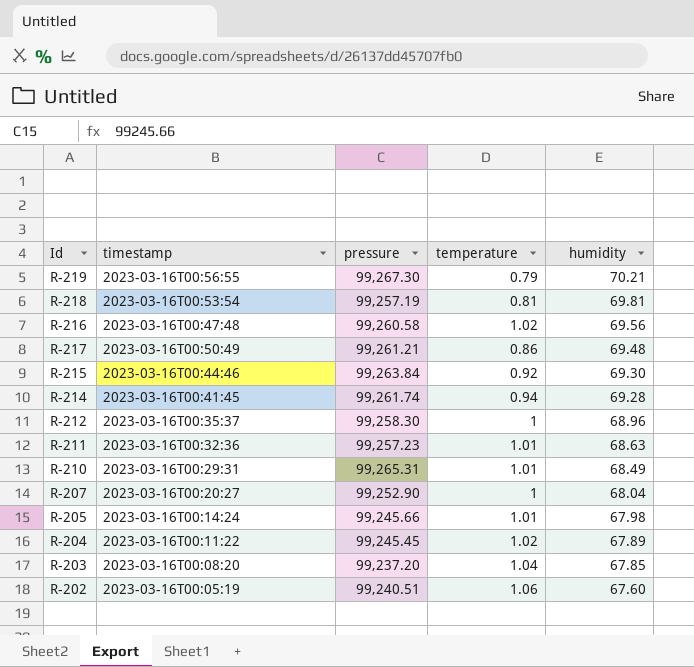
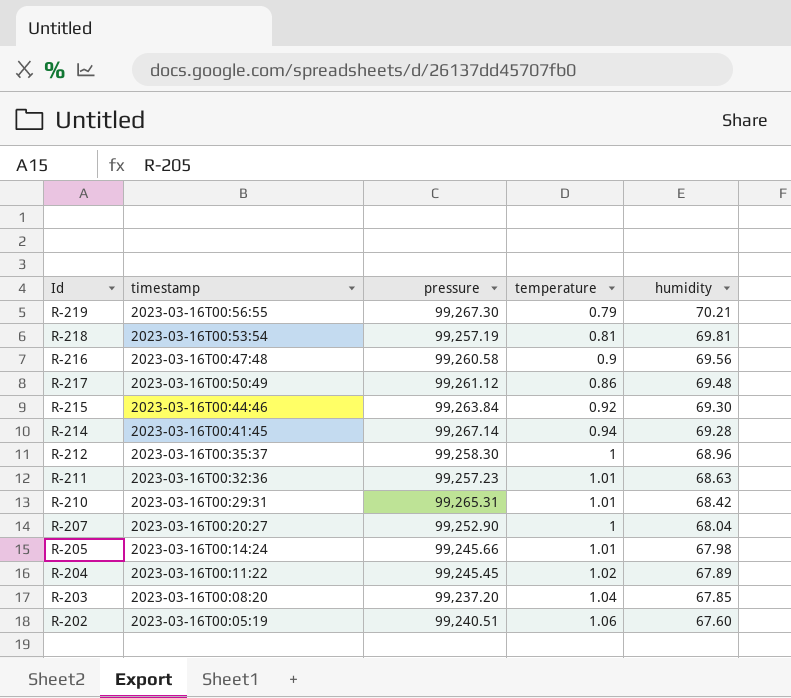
R-216 | temperature: 1.02 -> 0.9
R-217 | pressure: 99,261.21 -> 99,261.12
R-214 | pressure: 99,261.74 -> 99,267.14
R-210 | humidity: 68.49 -> 68.42

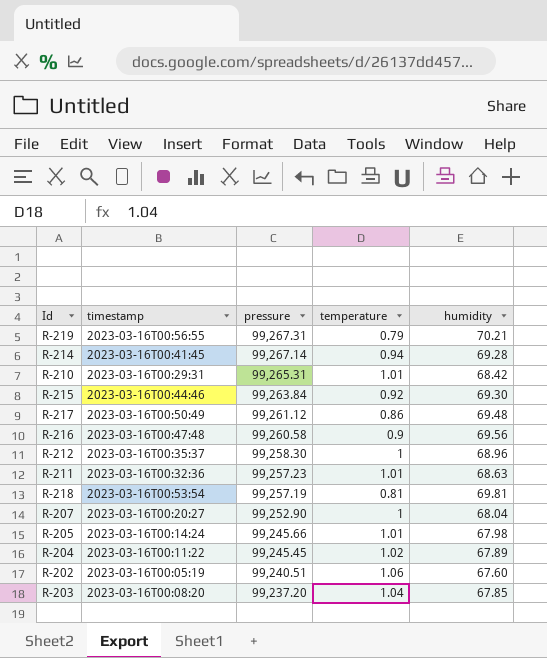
row order: humidity descending -> pressure descending
R-219 | pressure: 99,267.30 -> 99,267.31

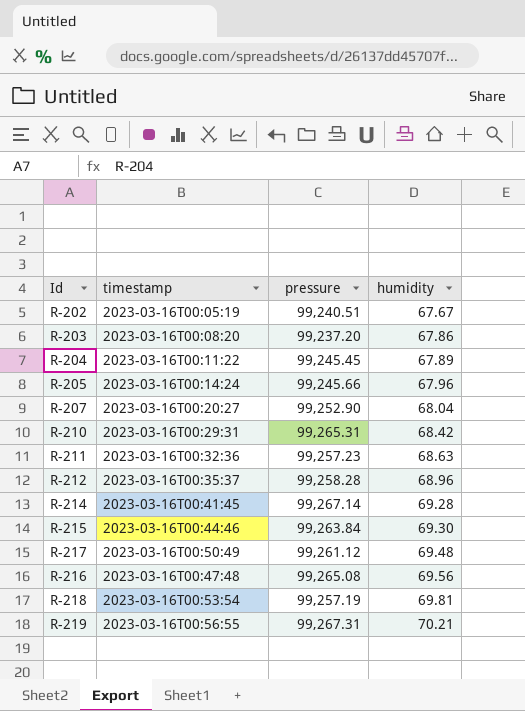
row order: pressure descending -> humidity ascending
column temperature | position: 4 -> none
R-202 | humidity: 67.60 -> 67.67
R-203 | humidity: 67.85 -> 67.86
R-205 | humidity: 67.98 -> 67.96
R-212 | pressure: 99,258.30 -> 99,258.28
R-216 | pressure: 99,260.58 -> 99,265.08

